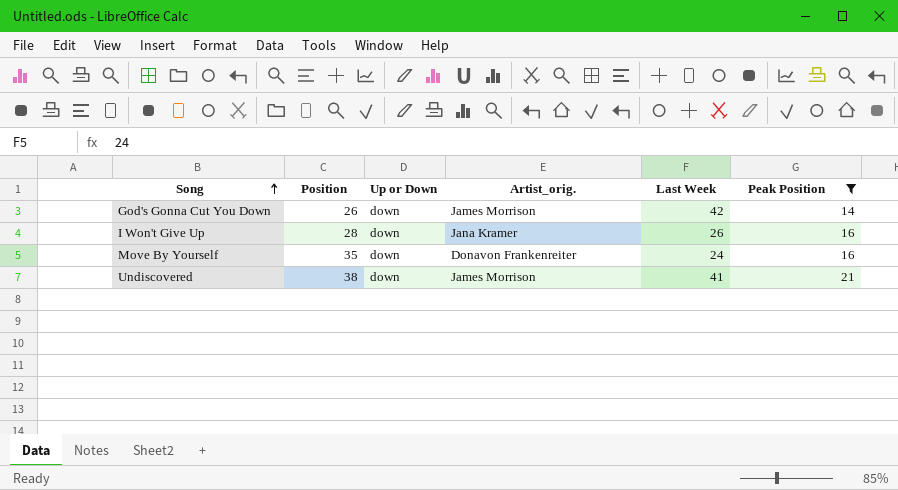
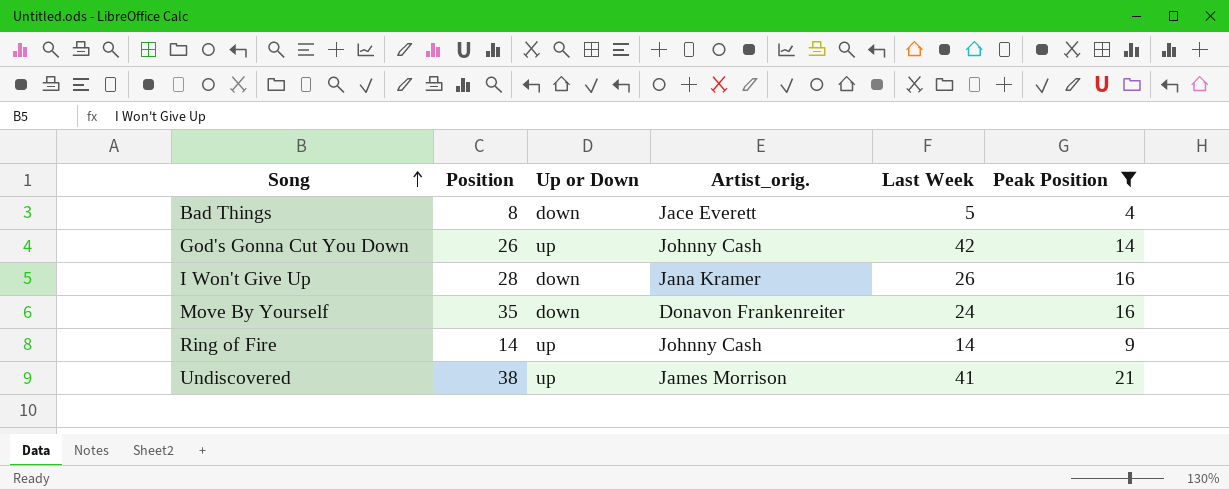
row Bad Things: none -> 8 | down | Jace Everett | 5 | 4
God's Gonna Cut You Down | Up or Down: down -> up
God's Gonna Cut You Down | Artist_orig.: James Morrison -> Johnny Cash
row Ring of Fire: none -> 14 | up | Johnny Cash | 14 | 9
Undiscovered | Up or Down: down -> up

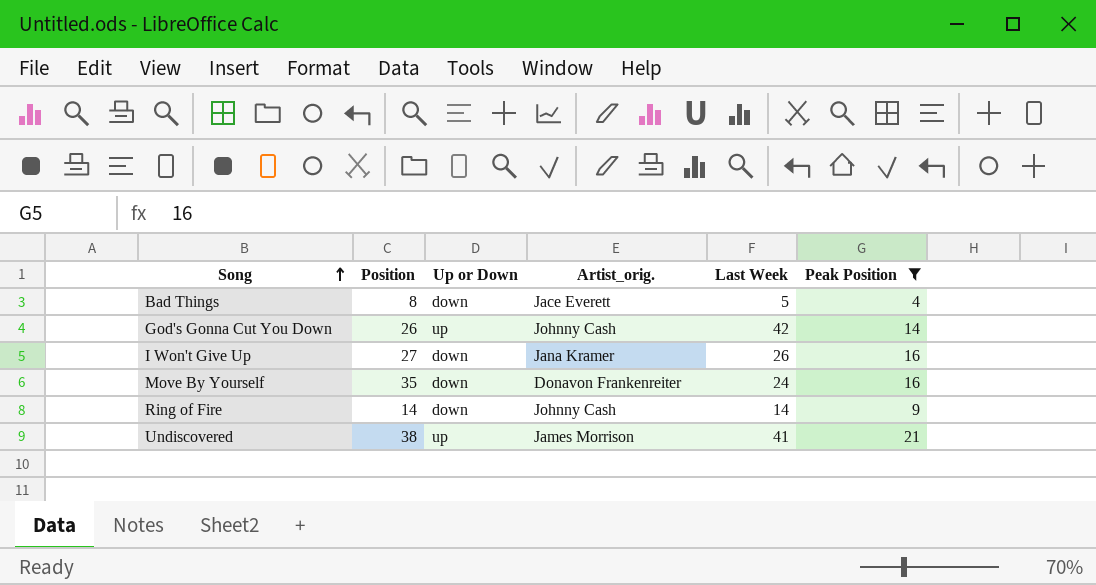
I Won't Give Up | Position: 28 -> 27
Ring of Fire | Up or Down: up -> down

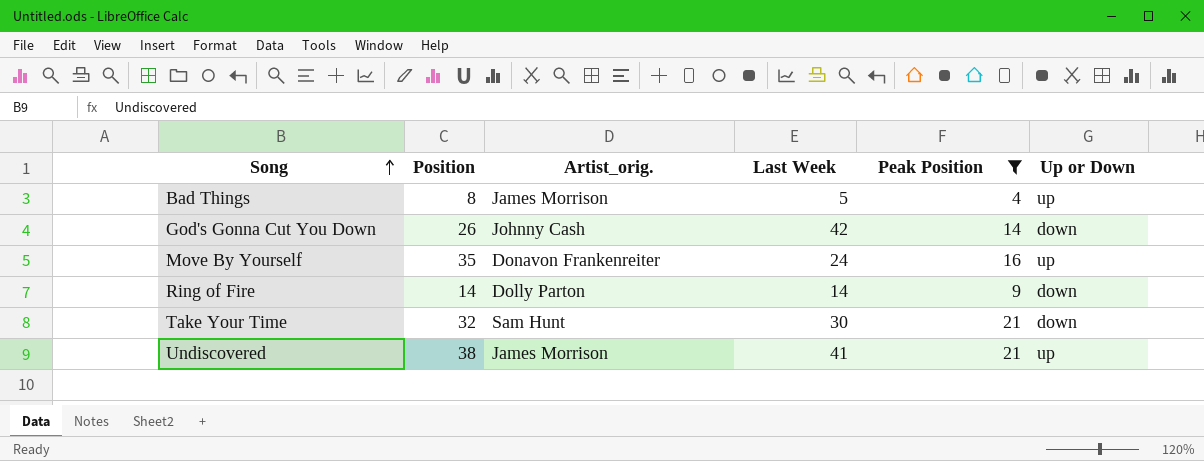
column Up or Down | position: 3 -> 6
row I Won't Give Up: 27 | down | Jana Kramer | 26 | 16 -> none
Bad Things | Artist_orig.: Jace Everett -> James Morrison
Bad Things | Up or Down: down -> up
God's Gonna Cut You Down | Up or Down: up -> down
Move By Yourself | Up or Down: down -> up
Ring of Fire | Artist_orig.: Johnny Cash -> Dolly Parton
row Take Your Time: none -> 32 | Sam Hunt | 30 | 21 | down

